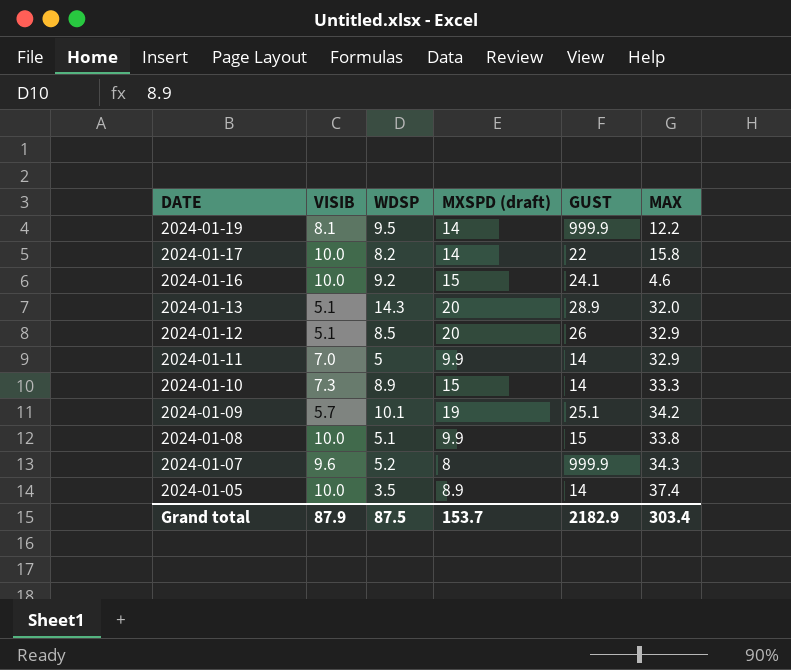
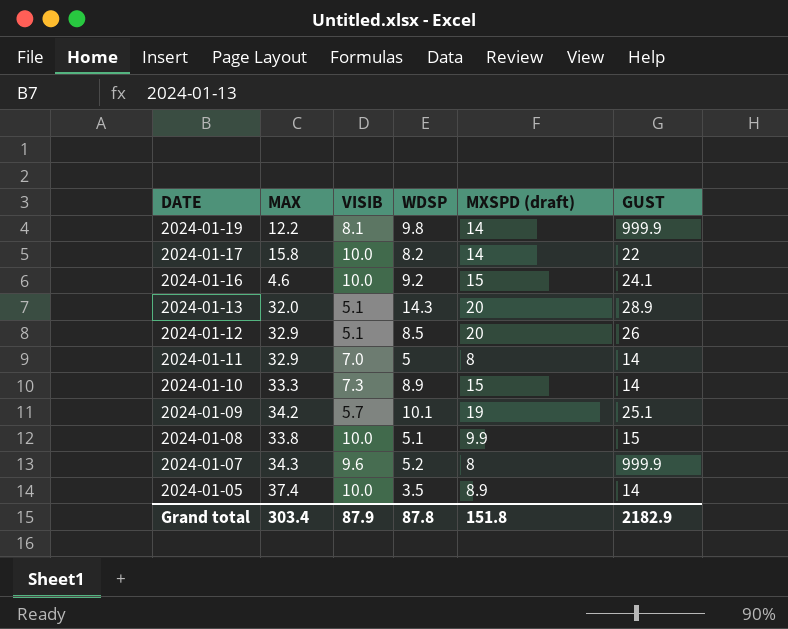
column MAX | position: 6 -> 2
2024-01-19 | WDSP: 9.5 -> 9.8
2024-01-11 | MXSPD (draft): 9.9 -> 8
Grand total | WDSP: 87.5 -> 87.8
Grand total | MXSPD (draft): 153.7 -> 151.8

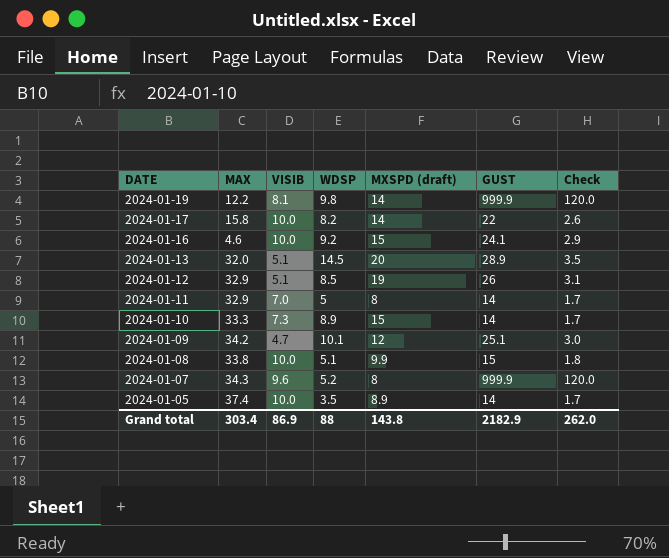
column Check | formula: none -> [GUST] * 0.12
2024-01-13 | WDSP: 14.3 -> 14.5
2024-01-12 | MXSPD (draft): 20 -> 19
2024-01-09 | VISIB: 5.7 -> 4.7
2024-01-09 | MXSPD (draft): 19 -> 12
Grand total | VISIB: 87.9 -> 86.9
Grand total | WDSP: 87.8 -> 88
Grand total | MXSPD (draft): 151.8 -> 143.8

